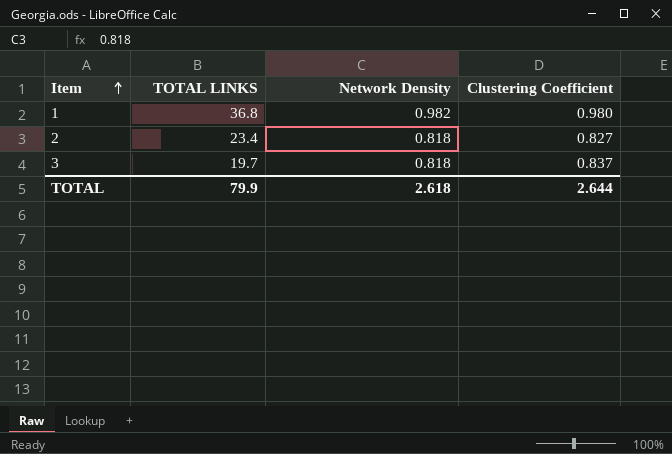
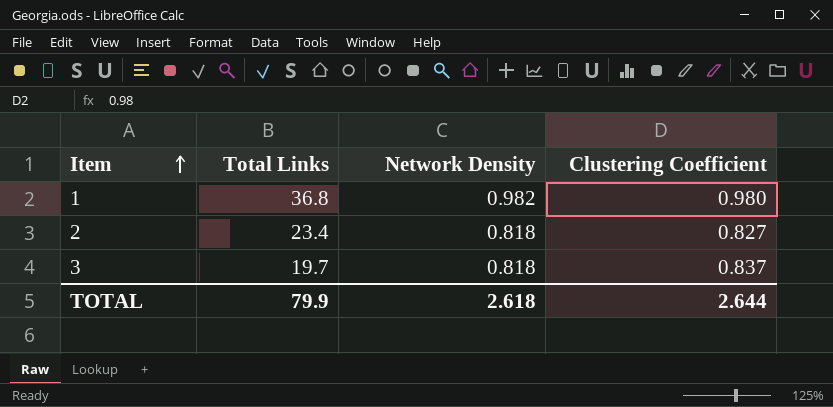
column name: TOTAL LINKS -> Total Links

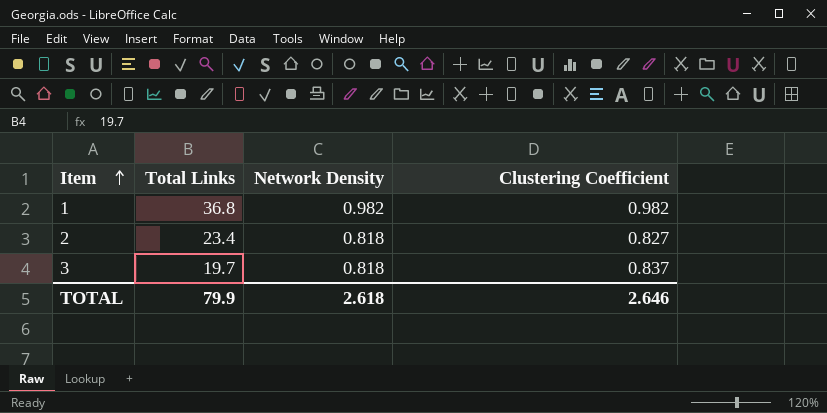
1 | Clustering Coefficient: 0.980 -> 0.982
TOTAL | Clustering Coefficient: 2.644 -> 2.646

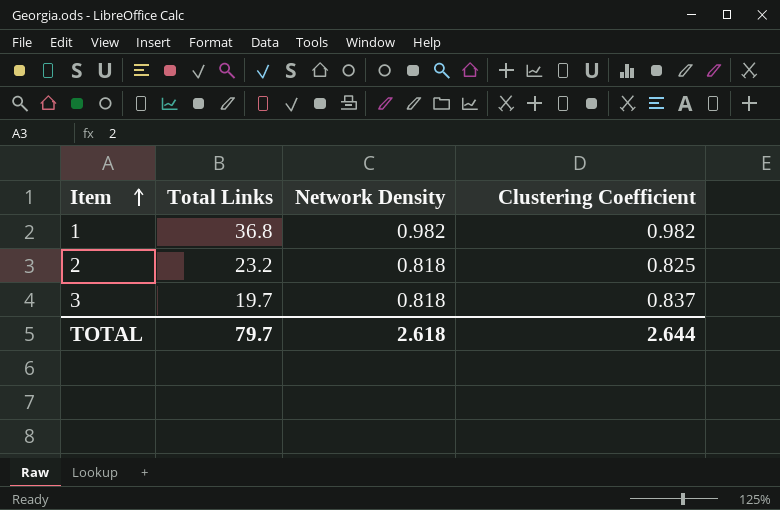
2 | Total Links: 23.4 -> 23.2
2 | Clustering Coefficient: 0.827 -> 0.825
TOTAL | Total Links: 79.9 -> 79.7
TOTAL | Clustering Coefficient: 2.646 -> 2.644

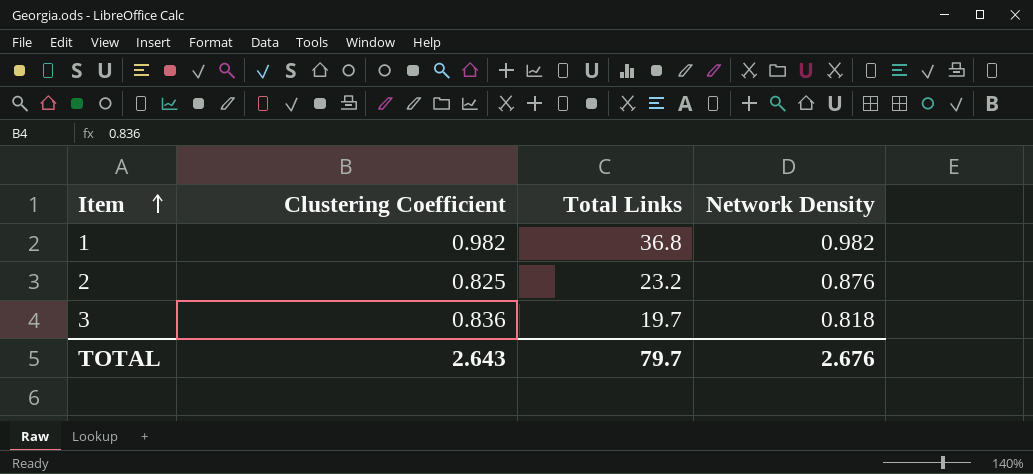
column Clustering Coefficient | position: 4 -> 2
2 | Network Density: 0.818 -> 0.876
3 | Clustering Coefficient: 0.837 -> 0.836
TOTAL | Clustering Coefficient: 2.644 -> 2.643
TOTAL | Network Density: 2.618 -> 2.676

